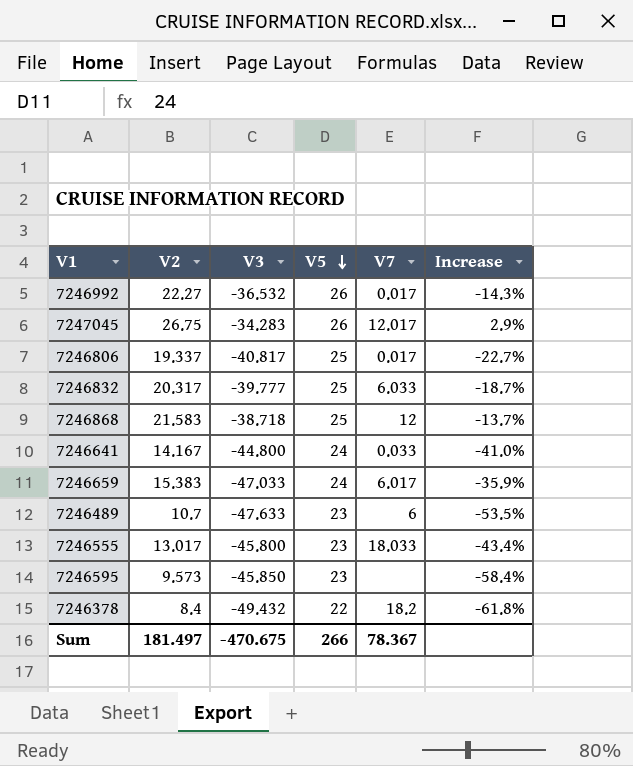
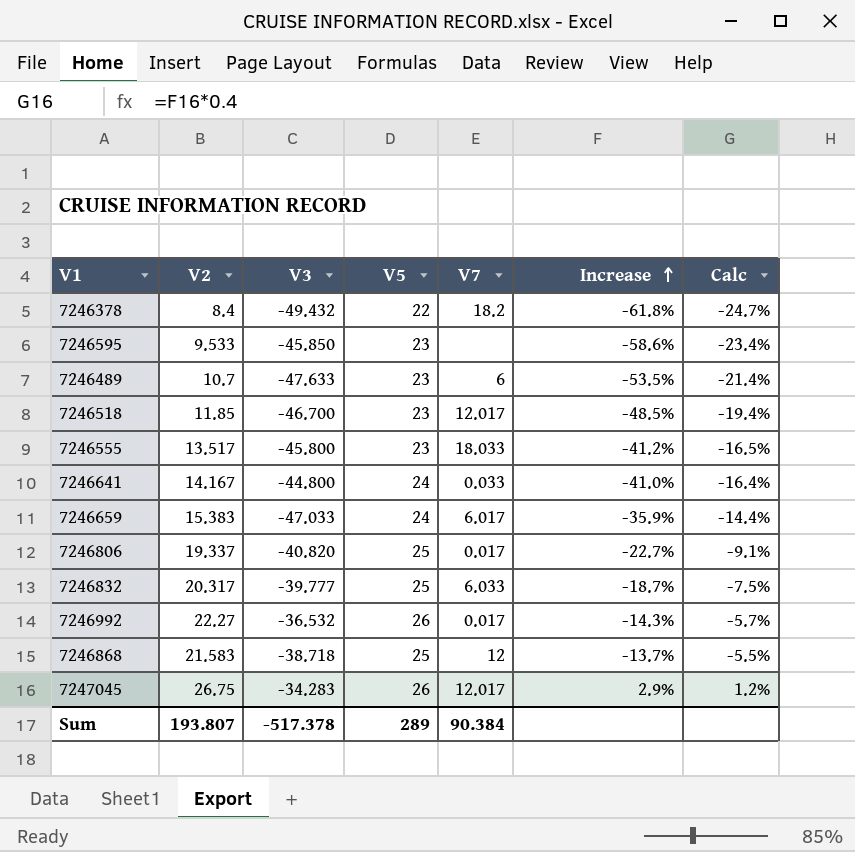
row order: V5 descending -> Increase ascending
column Calc | formula: none -> [Increase] * 0.4
7246595 | V2: 9.573 -> 9.533
7246595 | Increase: -58.4% -> -58.6%
row 7246518: none -> 11.85 | -46.700 | 23 | 12.017 | -48.5% | -19.4%
7246555 | V2: 13.017 -> 13.517
7246555 | Increase: -43.4% -> -41.2%
7246806 | V3: -40.817 -> -40.820
Sum | V2: 181.497 -> 193.807
Sum | V3: -470.675 -> -517.378
Sum | V5: 266 -> 289
Sum | V7: 78.367 -> 90.384

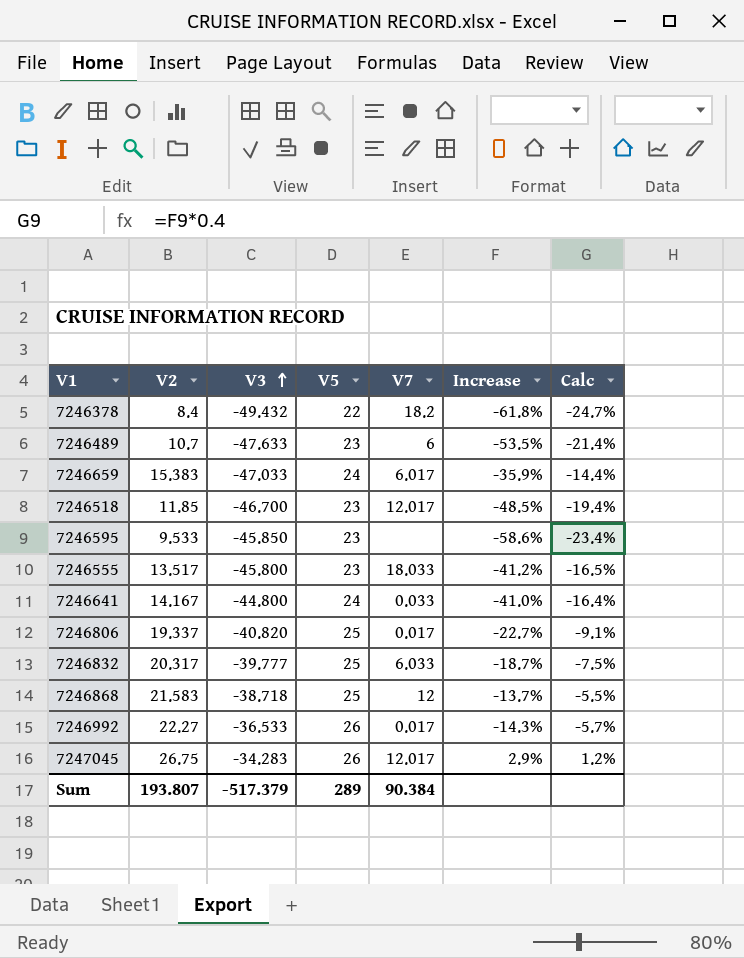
row order: Increase ascending -> V3 ascending
7246992 | V3: -36.532 -> -36.533
Sum | V3: -517.378 -> -517.379

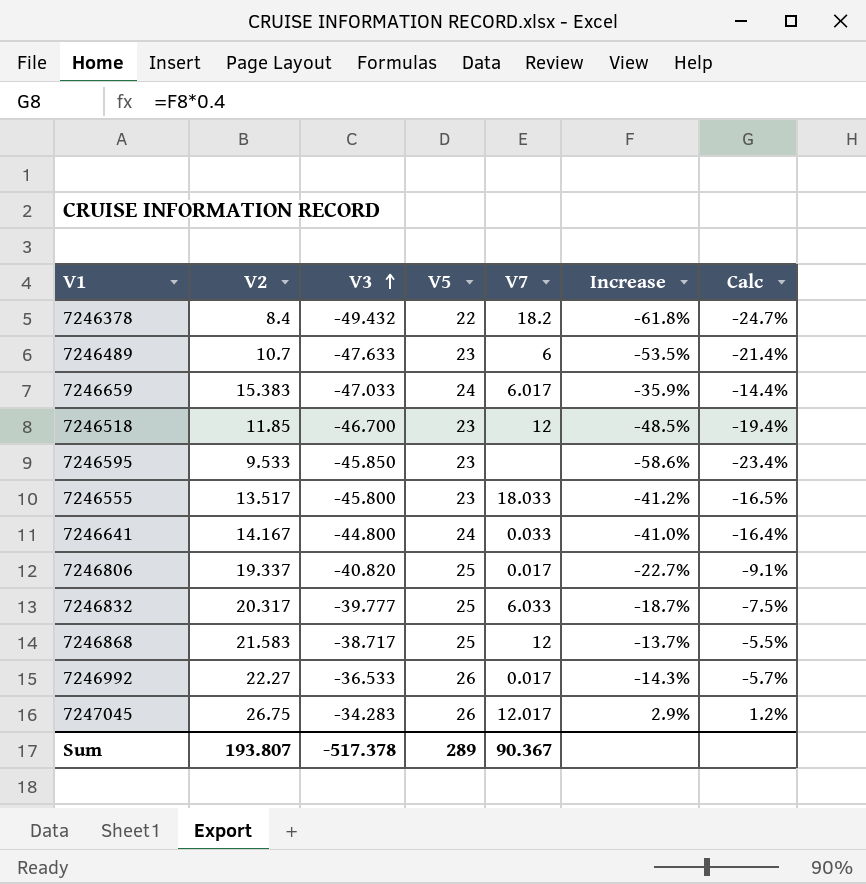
7246518 | V7: 12.017 -> 12
7246868 | V3: -38.718 -> -38.717
Sum | V3: -517.379 -> -517.378
Sum | V7: 90.384 -> 90.367

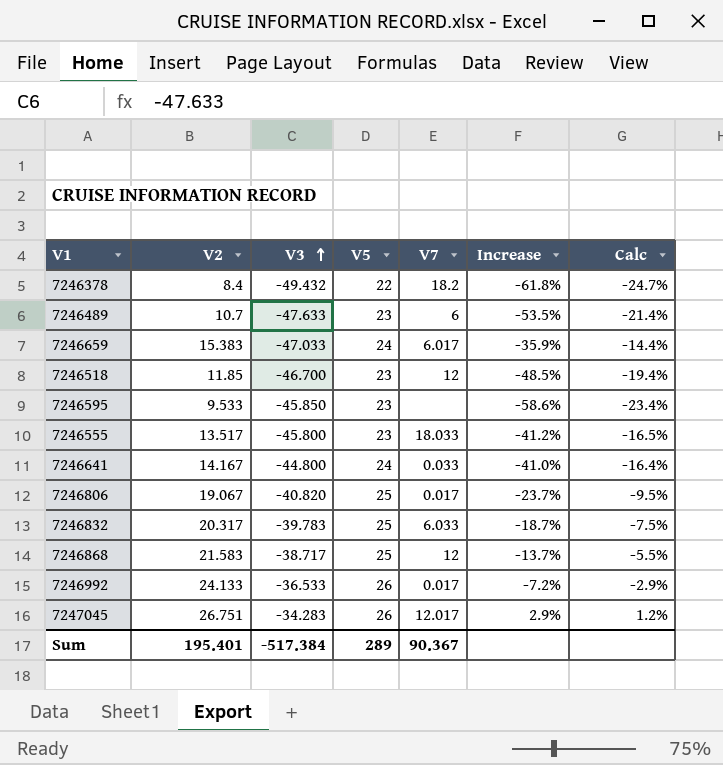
7246806 | V2: 19.337 -> 19.067
7246806 | Increase: -22.7% -> -23.7%
7246806 | Calc: -9.1% -> -9.5%
7246832 | V3: -39.777 -> -39.783
7246992 | V2: 22.27 -> 24.133
7246992 | Increase: -14.3% -> -7.2%
7246992 | Calc: -5.7% -> -2.9%
7247045 | V2: 26.75 -> 26.751
Sum | V2: 193.807 -> 195.401
Sum | V3: -517.378 -> -517.384

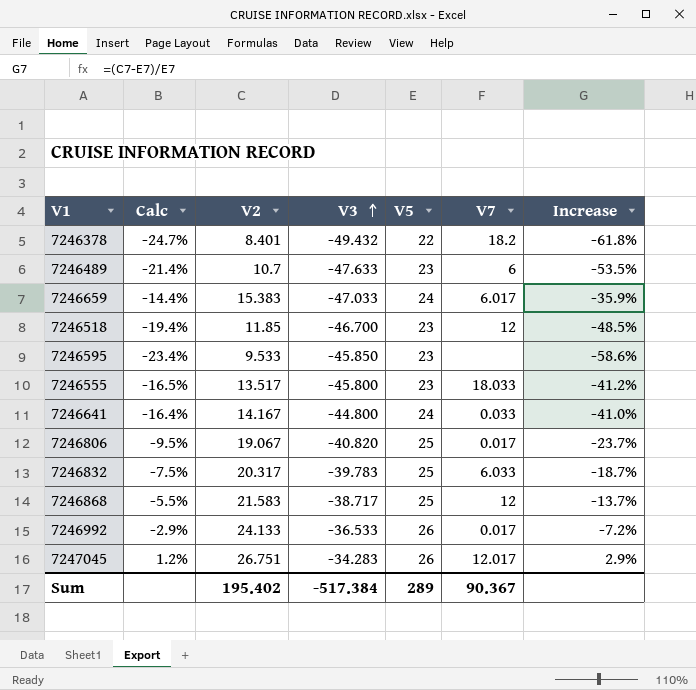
column Calc | position: 7 -> 2
7246378 | V2: 8.4 -> 8.401
Sum | V2: 195.401 -> 195.402

